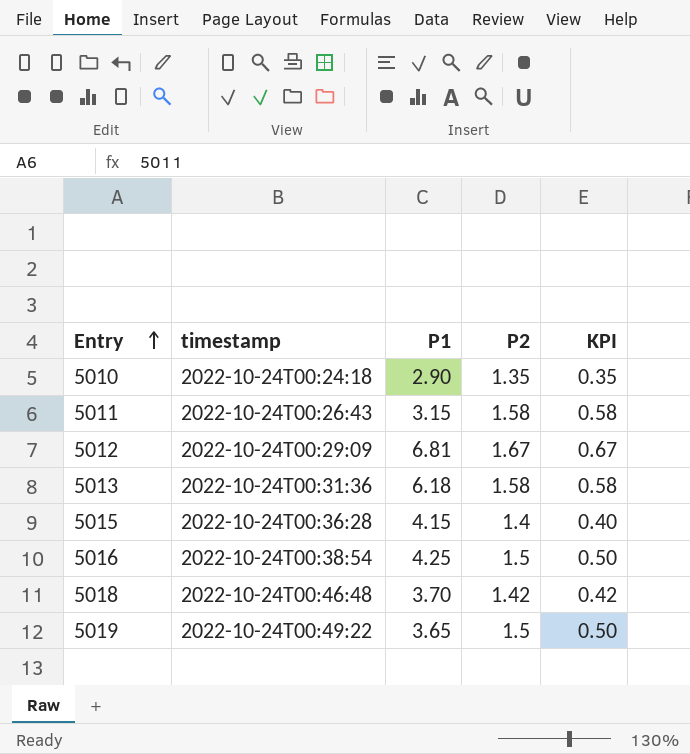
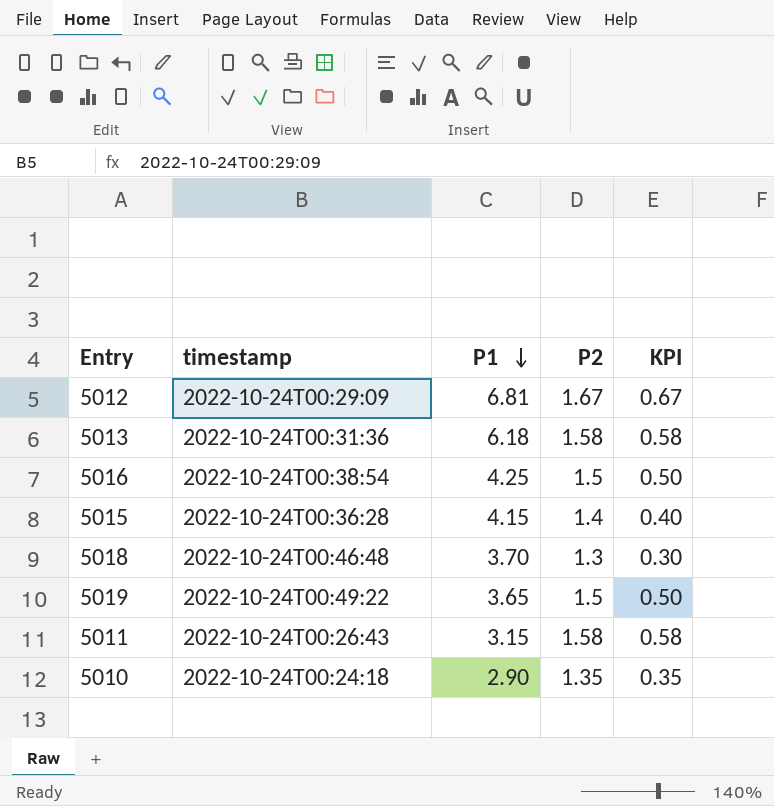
row order: Entry ascending -> P1 descending
5018 | P2: 1.42 -> 1.3
5018 | KPI: 0.42 -> 0.30

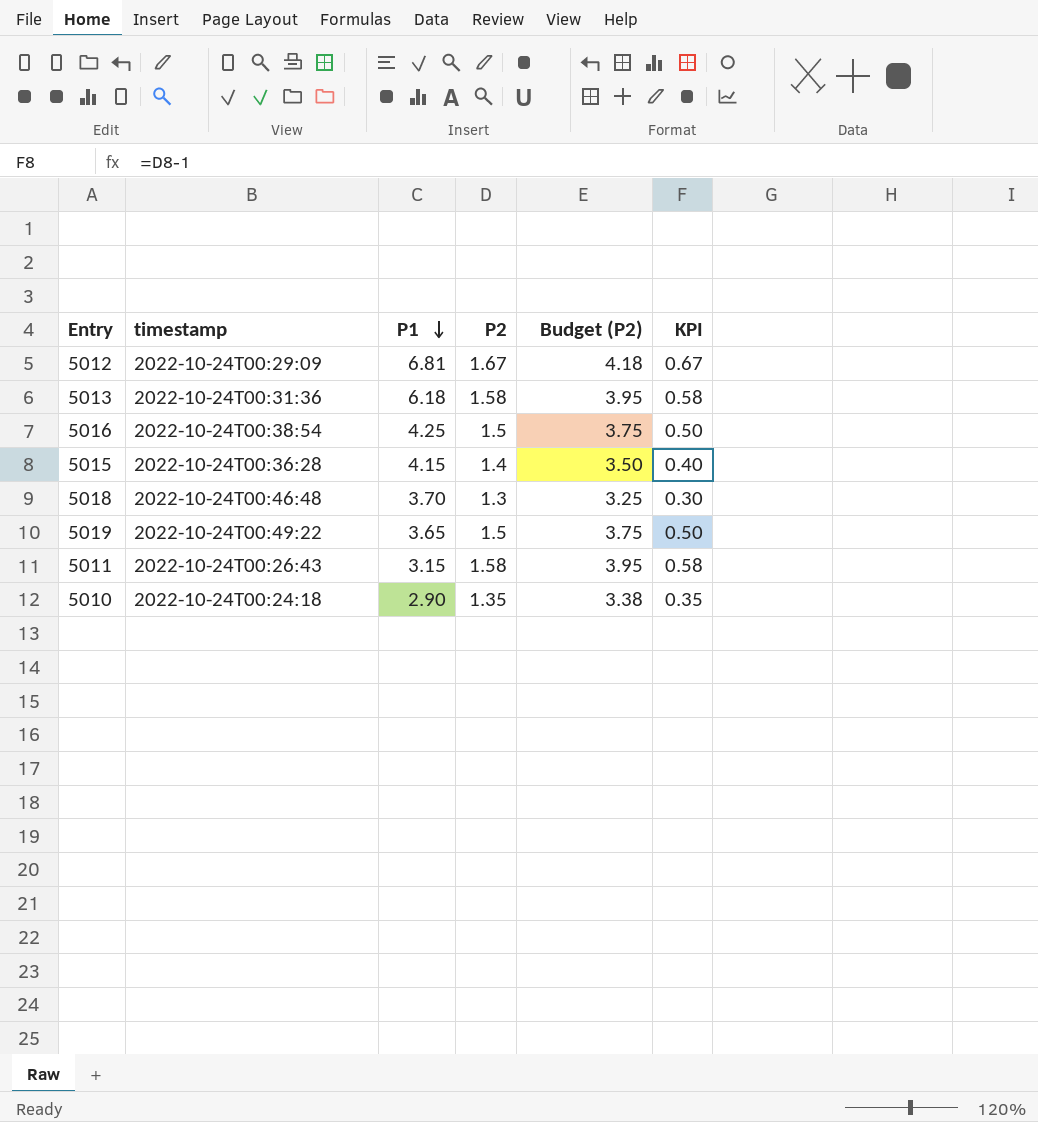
column Budget (P2) | formula: none -> [P2] * 2.5

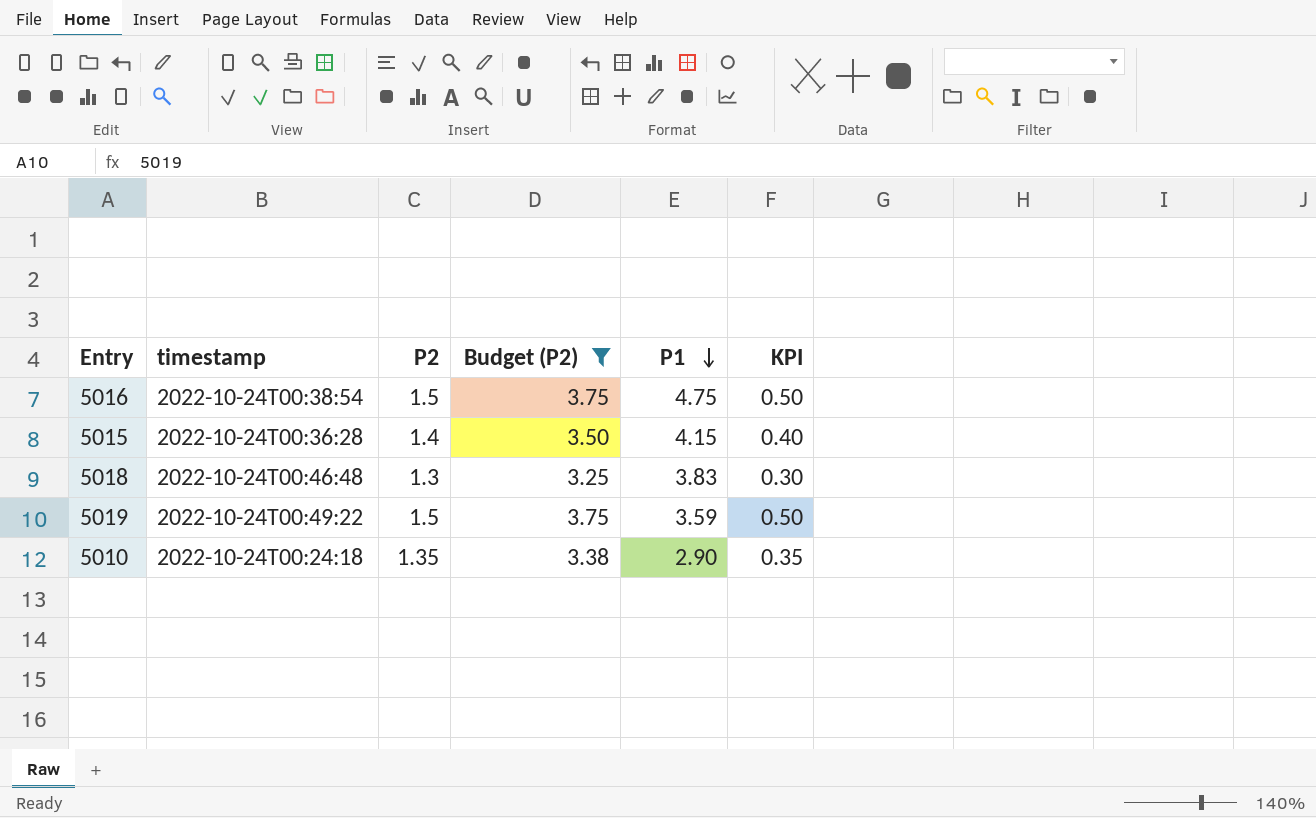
filter: none -> Budget (P2) <= 3.75
column P1 | position: 3 -> 5
5016 | P1: 4.25 -> 4.75
5018 | P1: 3.70 -> 3.83
5019 | P1: 3.65 -> 3.59

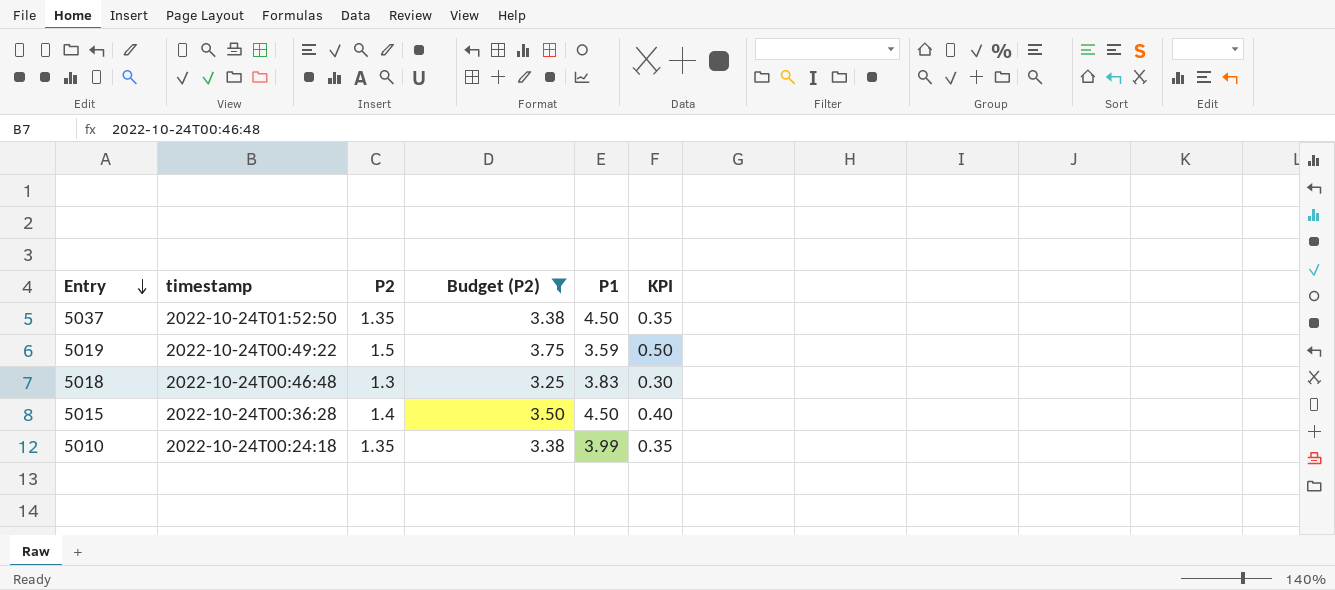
row order: P1 descending -> Entry descending
row 5016: 2022-10-24T00:38:54 | 1.5 | 3.75 | 4.75 | 0.50 -> none
row 5037: none -> 2022-10-24T01:52:50 | 1.35 | 3.38 | 4.50 | 0.35
5015 | P1: 4.15 -> 4.50
5010 | P1: 2.90 -> 3.99

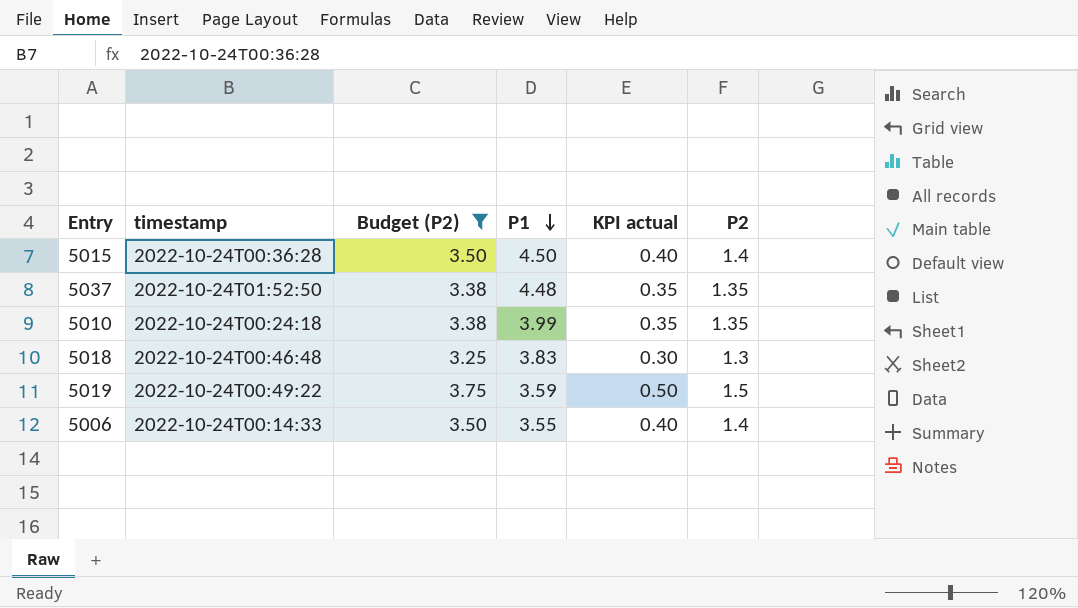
row order: Entry descending -> P1 descending
column name: KPI -> KPI actual
column P2 | position: 3 -> 6
5037 | P1: 4.50 -> 4.48
row 5006: none -> 2022-10-24T00:14:33 | 3.50 | 3.55 | 0.40 | 1.4

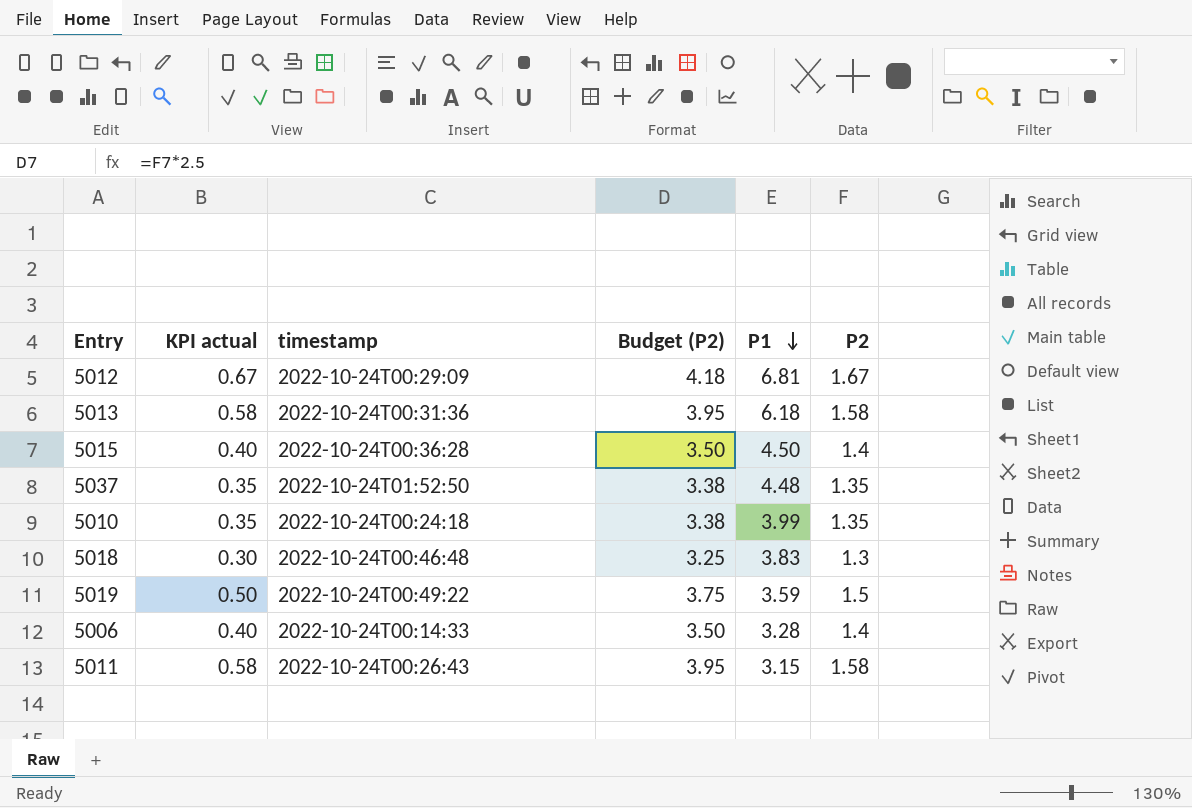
filter: Budget (P2) <= 3.75 -> none
column KPI actual | position: 5 -> 2
5006 | P1: 3.55 -> 3.28

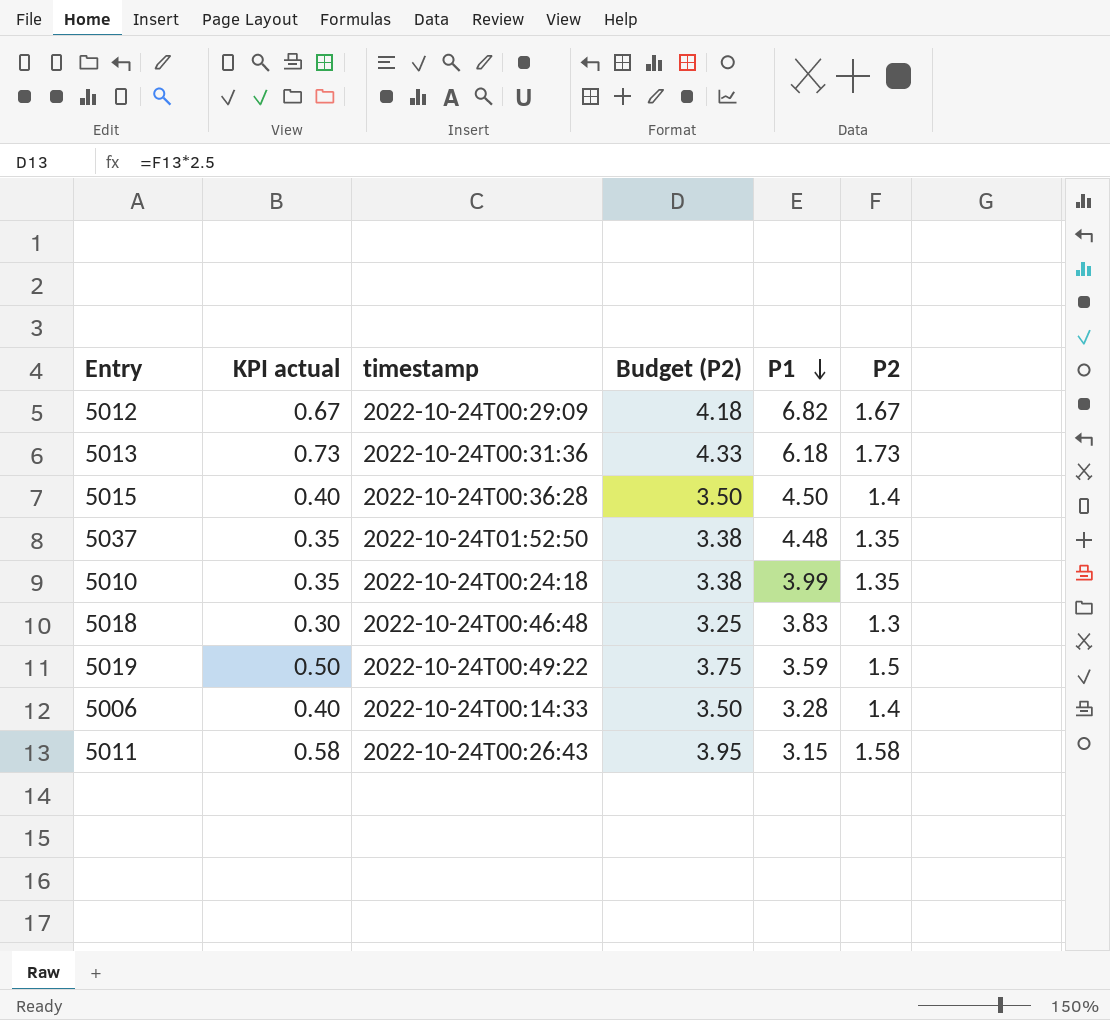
5012 | P1: 6.81 -> 6.82
5013 | KPI actual: 0.58 -> 0.73
5013 | Budget (P2): 3.95 -> 4.33
5013 | P2: 1.58 -> 1.73

